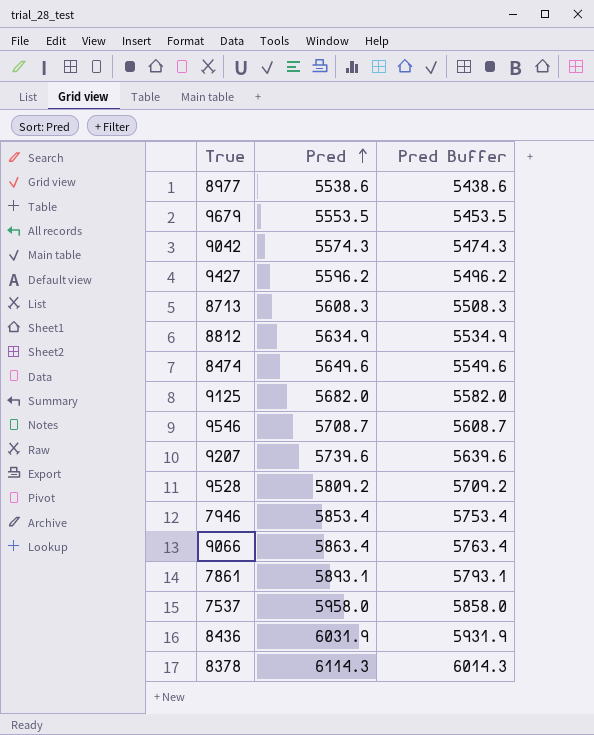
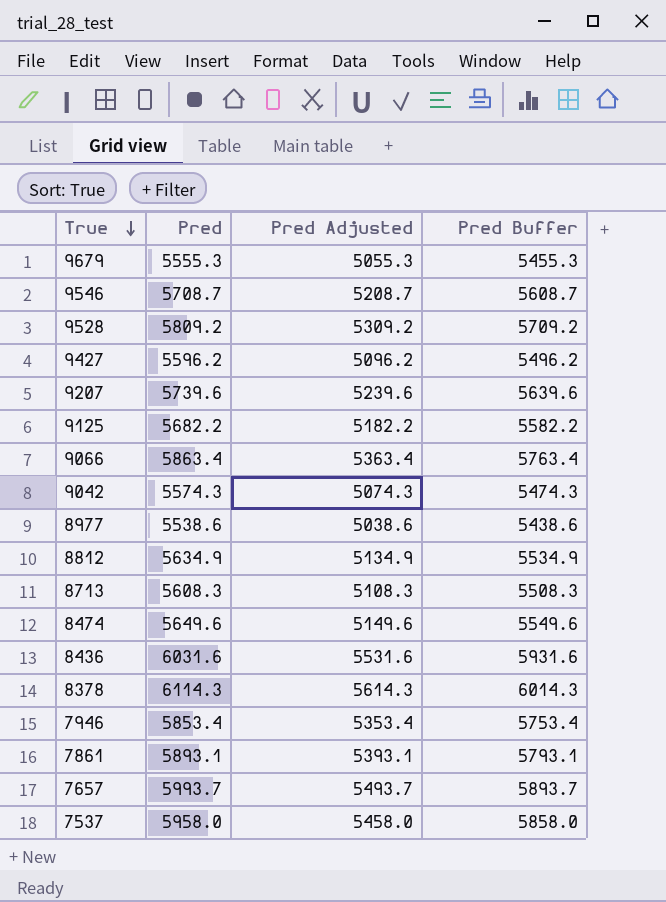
row order: Pred ascending -> True descending
column Pred Adjusted | formula: none -> [Pred] - 500
9679 | Pred: 5553.5 -> 5555.3
9679 | Pred Buffer: 5453.5 -> 5455.3
9125 | Pred: 5682.0 -> 5682.2
9125 | Pred Buffer: 5582.0 -> 5582.2
8436 | Pred: 6031.9 -> 6031.6
8436 | Pred Buffer: 5931.9 -> 5931.6
row 7657: none -> 5993.7 | 5493.7 | 5893.7

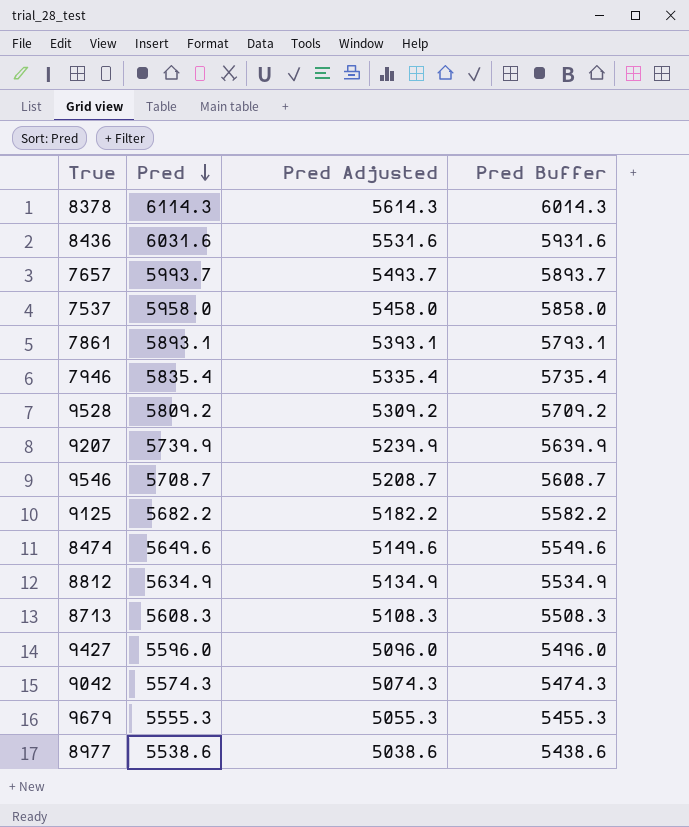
row order: True descending -> Pred descending
row 9066: 5863.4 | 5363.4 | 5763.4 -> none
7946 | Pred: 5853.4 -> 5835.4
7946 | Pred Adjusted: 5353.4 -> 5335.4
7946 | Pred Buffer: 5753.4 -> 5735.4
9207 | Pred: 5739.6 -> 5739.9
9207 | Pred Adjusted: 5239.6 -> 5239.9
9207 | Pred Buffer: 5639.6 -> 5639.9
9427 | Pred: 5596.2 -> 5596.0
9427 | Pred Adjusted: 5096.2 -> 5096.0
9427 | Pred Buffer: 5496.2 -> 5496.0

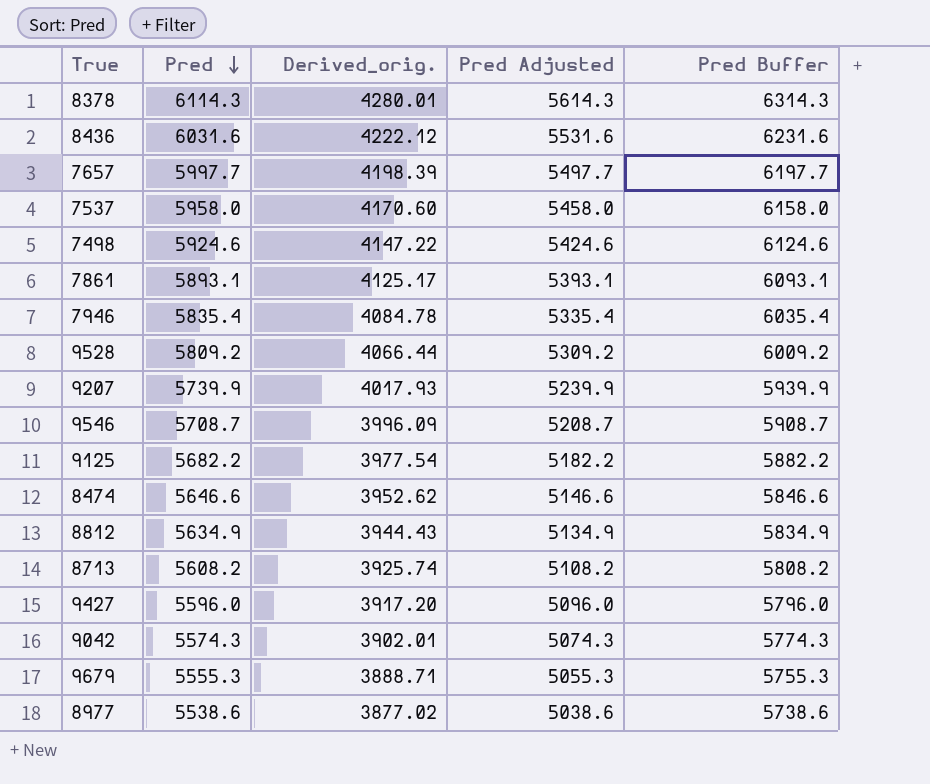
column Derived_orig. | formula: none -> [Pred] * 0.7
column Pred Buffer | formula: [Pred] - 100 -> [Pred] + 200
7657 | Pred: 5993.7 -> 5997.7
7657 | Pred Adjusted: 5493.7 -> 5497.7
row 7498: none -> 5924.6 | 4147.22 | 5424.6 | 6124.6
8474 | Pred: 5649.6 -> 5646.6
8474 | Pred Adjusted: 5149.6 -> 5146.6
8713 | Pred: 5608.3 -> 5608.2
8713 | Pred Adjusted: 5108.3 -> 5108.2

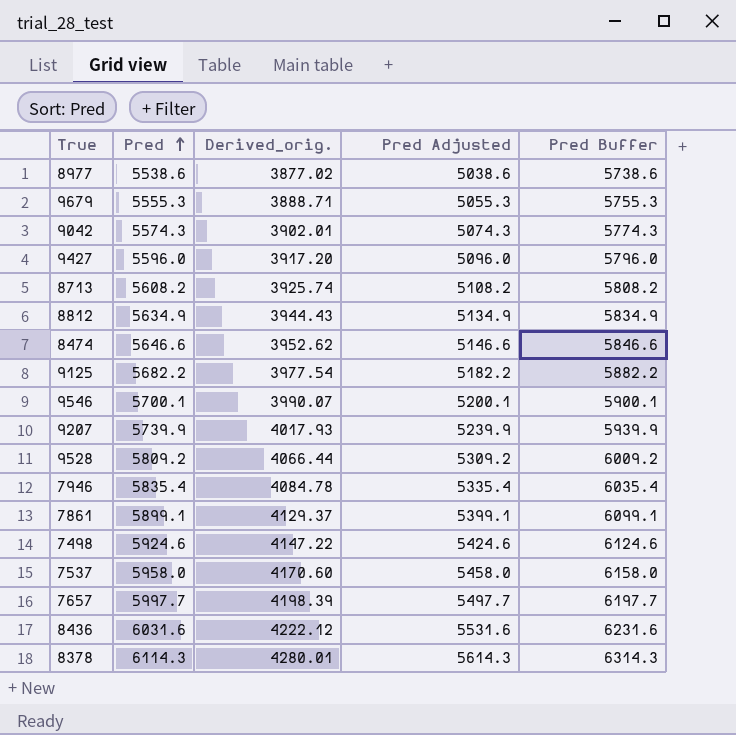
row order: Pred descending -> Pred ascending
9546 | Pred: 5708.7 -> 5700.1
9546 | Derived_orig.: 3996.09 -> 3990.07
9546 | Pred Adjusted: 5208.7 -> 5200.1
9546 | Pred Buffer: 5908.7 -> 5900.1
7861 | Pred: 5893.1 -> 5899.1
7861 | Derived_orig.: 4125.17 -> 4129.37
7861 | Pred Adjusted: 5393.1 -> 5399.1
7861 | Pred Buffer: 6093.1 -> 6099.1

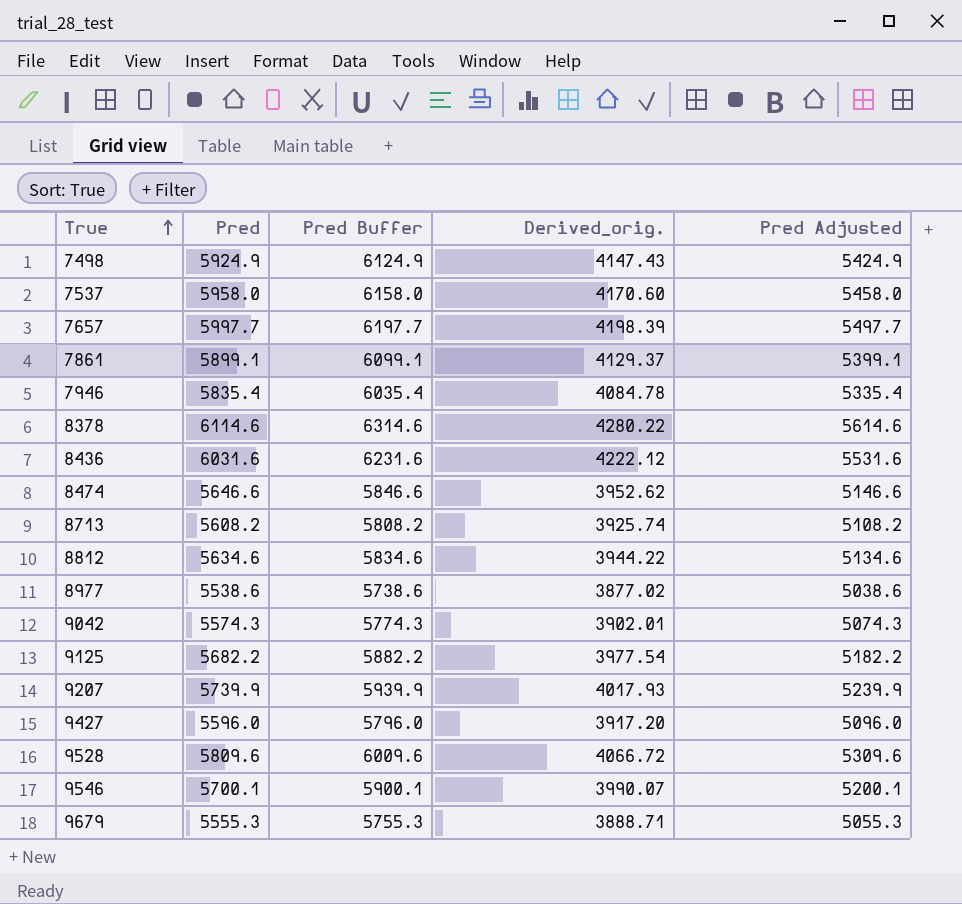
row order: Pred ascending -> True ascending
column Pred Buffer | position: 5 -> 3
7498 | Pred: 5924.6 -> 5924.9
7498 | Pred Buffer: 6124.6 -> 6124.9
7498 | Derived_orig.: 4147.22 -> 4147.43
7498 | Pred Adjusted: 5424.6 -> 5424.9
8378 | Pred: 6114.3 -> 6114.6
8378 | Pred Buffer: 6314.3 -> 6314.6
8378 | Derived_orig.: 4280.01 -> 4280.22
8378 | Pred Adjusted: 5614.3 -> 5614.6
8812 | Pred: 5634.9 -> 5634.6
8812 | Pred Buffer: 5834.9 -> 5834.6
8812 | Derived_orig.: 3944.43 -> 3944.22
8812 | Pred Adjusted: 5134.9 -> 5134.6
9528 | Pred: 5809.2 -> 5809.6
9528 | Pred Buffer: 6009.2 -> 6009.6
9528 | Derived_orig.: 4066.44 -> 4066.72
9528 | Pred Adjusted: 5309.2 -> 5309.6

